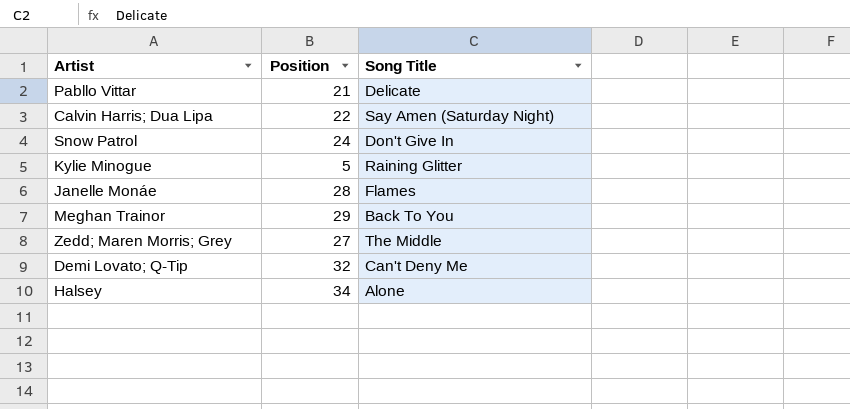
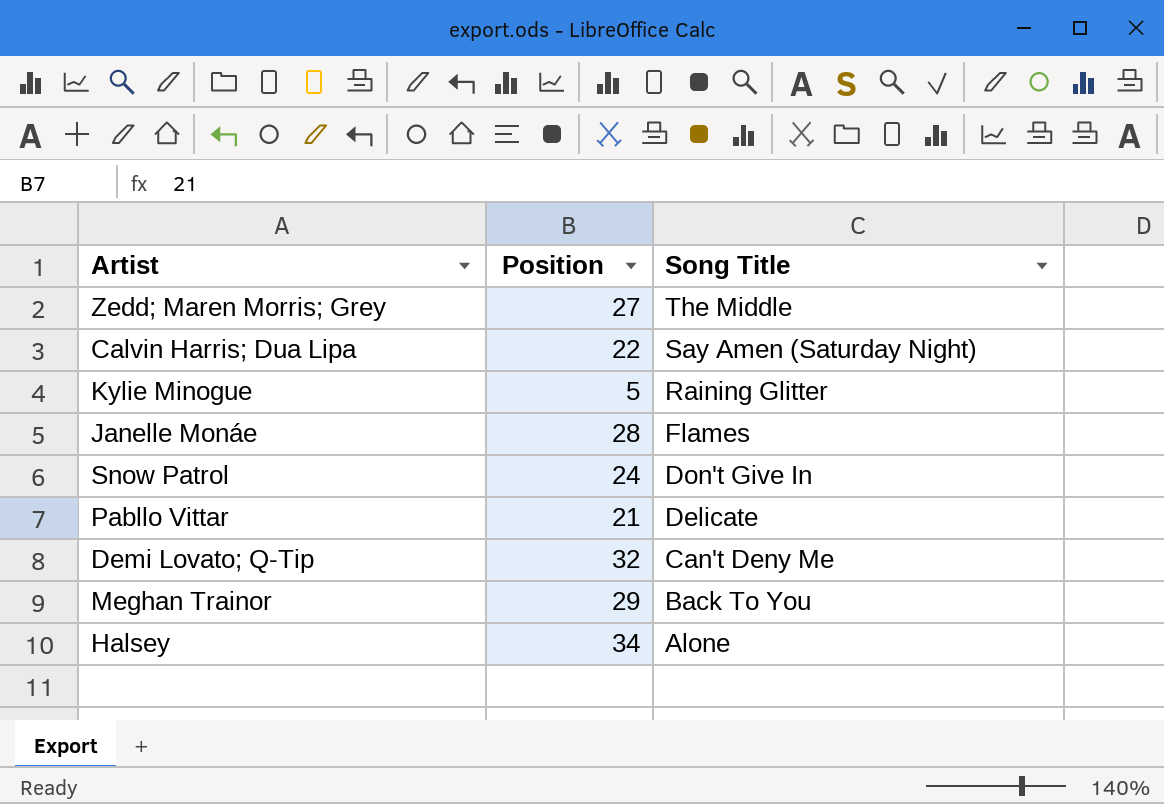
row order: none -> Song Title descending

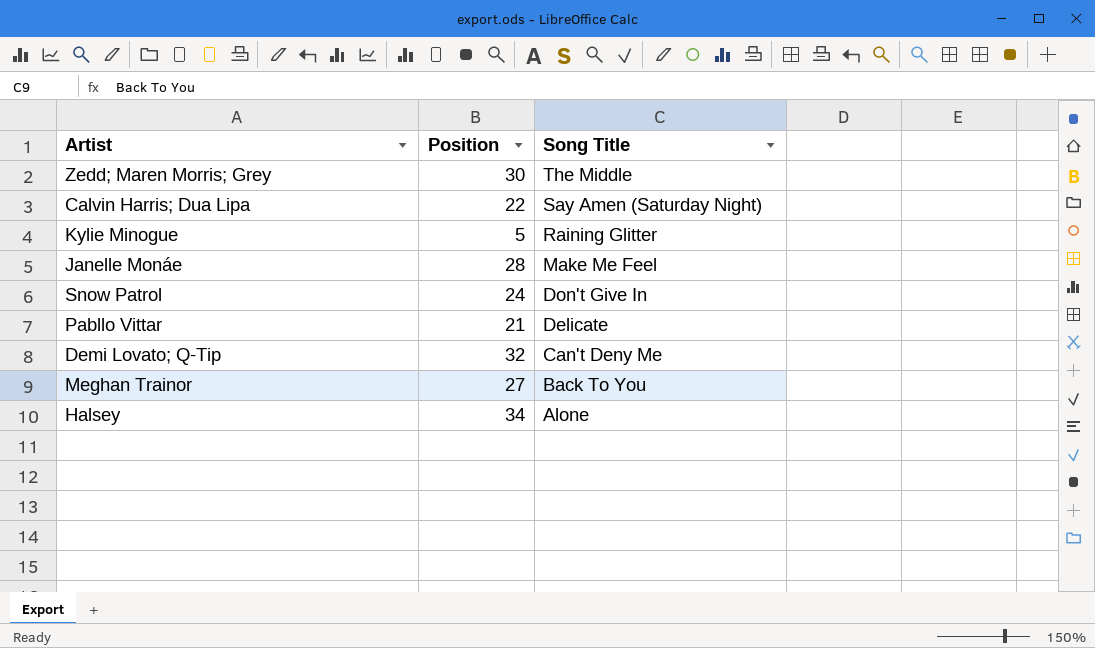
Zedd; Maren Morris; Grey | Position: 27 -> 30
Janelle Monáe | Song Title: Flames -> Make Me Feel
Meghan Trainor | Position: 29 -> 27

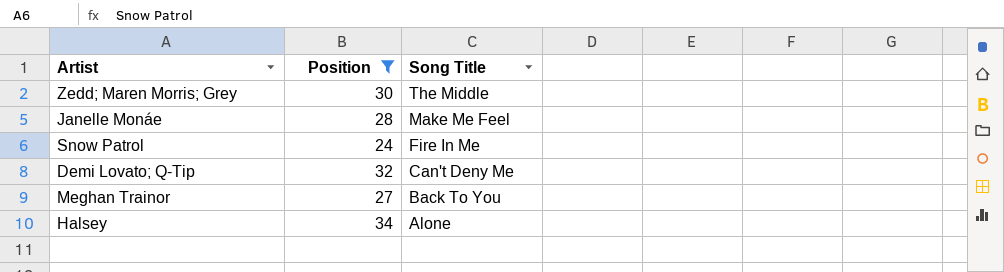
filter: none -> Position >= 24
Snow Patrol | Song Title: Don't Give In -> Fire In Me

